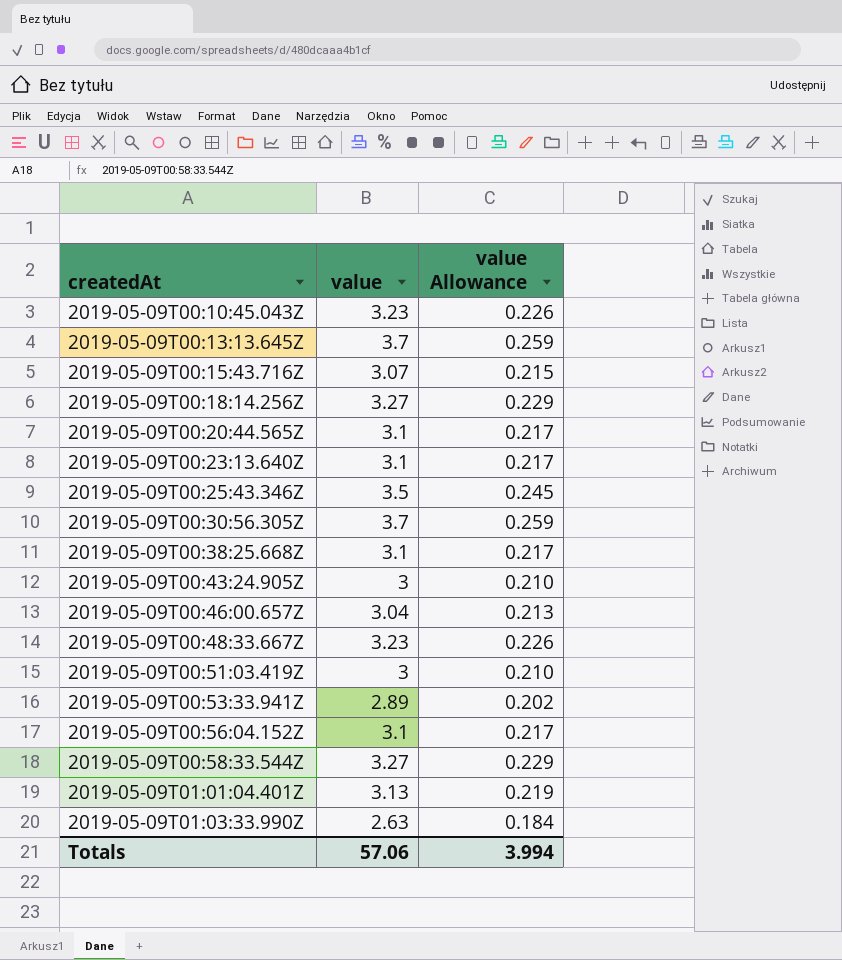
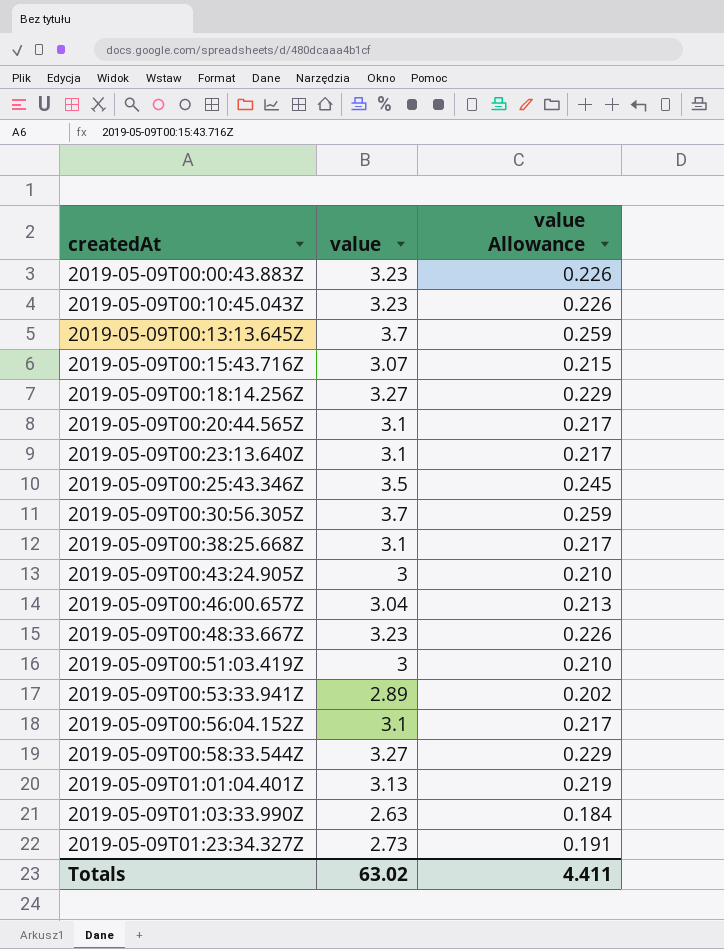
row 2019-05-09T00:00:43.883Z: none -> 3.23 | 0.226
row 2019-05-09T01:23:34.327Z: none -> 2.73 | 0.191
Totals | value: 57.06 -> 63.02
Totals | value Allowance: 3.994 -> 4.411

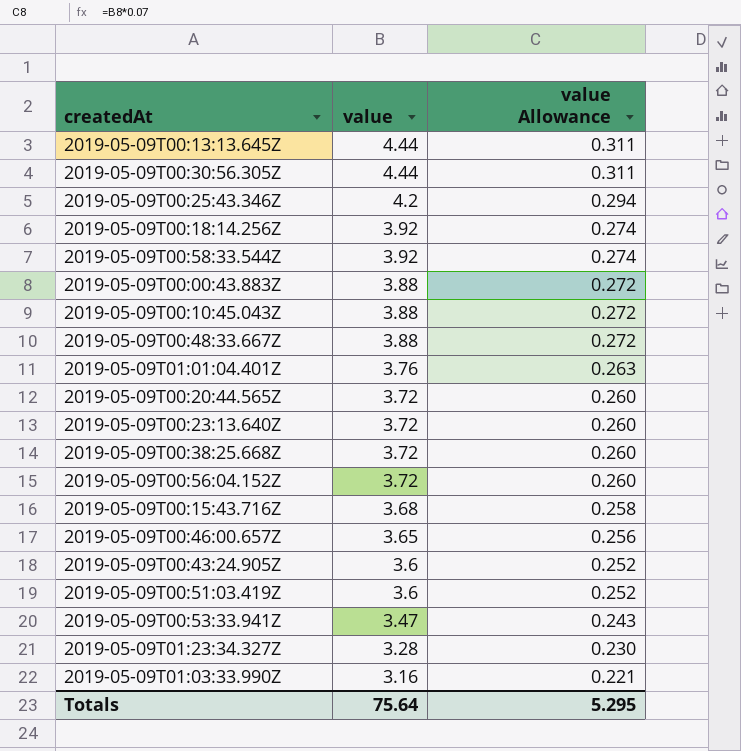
row order: createdAt ascending -> value descending
2019-05-09T00:13:13.645Z | value: 3.7 -> 4.44
2019-05-09T00:13:13.645Z | value Allowance: 0.259 -> 0.311
2019-05-09T00:30:56.305Z | value: 3.7 -> 4.44
2019-05-09T00:30:56.305Z | value Allowance: 0.259 -> 0.311
2019-05-09T00:25:43.346Z | value: 3.5 -> 4.2
2019-05-09T00:25:43.346Z | value Allowance: 0.245 -> 0.294
2019-05-09T00:18:14.256Z | value: 3.27 -> 3.92
2019-05-09T00:18:14.256Z | value Allowance: 0.229 -> 0.274
2019-05-09T00:58:33.544Z | value: 3.27 -> 3.92
2019-05-09T00:58:33.544Z | value Allowance: 0.229 -> 0.274
2019-05-09T00:00:43.883Z | value: 3.23 -> 3.88
2019-05-09T00:00:43.883Z | value Allowance: 0.226 -> 0.272
2019-05-09T00:10:45.043Z | value: 3.23 -> 3.88
2019-05-09T00:10:45.043Z | value Allowance: 0.226 -> 0.272
2019-05-09T00:48:33.667Z | value: 3.23 -> 3.88
2019-05-09T00:48:33.667Z | value Allowance: 0.226 -> 0.272
2019-05-09T01:01:04.401Z | value: 3.13 -> 3.76
2019-05-09T01:01:04.401Z | value Allowance: 0.219 -> 0.263
2019-05-09T00:20:44.565Z | value: 3.1 -> 3.72
2019-05-09T00:20:44.565Z | value Allowance: 0.217 -> 0.260
2019-05-09T00:23:13.640Z | value: 3.1 -> 3.72
2019-05-09T00:23:13.640Z | value Allowance: 0.217 -> 0.260
2019-05-09T00:38:25.668Z | value: 3.1 -> 3.72
2019-05-09T00:38:25.668Z | value Allowance: 0.217 -> 0.260
2019-05-09T00:56:04.152Z | value: 3.1 -> 3.72
2019-05-09T00:56:04.152Z | value Allowance: 0.217 -> 0.260
2019-05-09T00:15:43.716Z | value: 3.07 -> 3.68
2019-05-09T00:15:43.716Z | value Allowance: 0.215 -> 0.258
2019-05-09T00:46:00.657Z | value: 3.04 -> 3.65
2019-05-09T00:46:00.657Z | value Allowance: 0.213 -> 0.256
2019-05-09T00:43:24.905Z | value: 3 -> 3.6
2019-05-09T00:43:24.905Z | value Allowance: 0.210 -> 0.252
2019-05-09T00:51:03.419Z | value: 3 -> 3.6
2019-05-09T00:51:03.419Z | value Allowance: 0.210 -> 0.252
2019-05-09T00:53:33.941Z | value: 2.89 -> 3.47
2019-05-09T00:53:33.941Z | value Allowance: 0.202 -> 0.243
2019-05-09T01:23:34.327Z | value: 2.73 -> 3.28
2019-05-09T01:23:34.327Z | value Allowance: 0.191 -> 0.230
2019-05-09T01:03:33.990Z | value: 2.63 -> 3.16
2019-05-09T01:03:33.990Z | value Allowance: 0.184 -> 0.221
Totals | value: 63.02 -> 75.64
Totals | value Allowance: 4.411 -> 5.295

